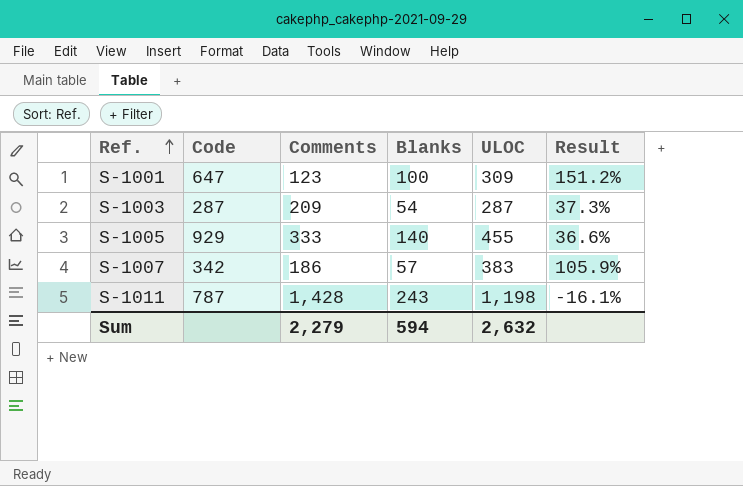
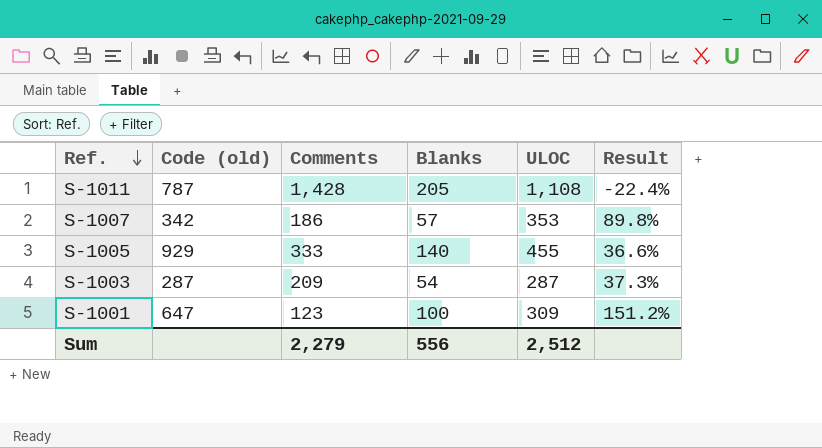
row order: Ref. ascending -> Ref. descending
column name: Code -> Code (old)
S-1011 | Blanks: 243 -> 205
S-1011 | ULOC: 1,198 -> 1,108
S-1011 | Result: -16.1% -> -22.4%
S-1007 | ULOC: 383 -> 353
S-1007 | Result: 105.9% -> 89.8%
Sum | Blanks: 594 -> 556
Sum | ULOC: 2,632 -> 2,512

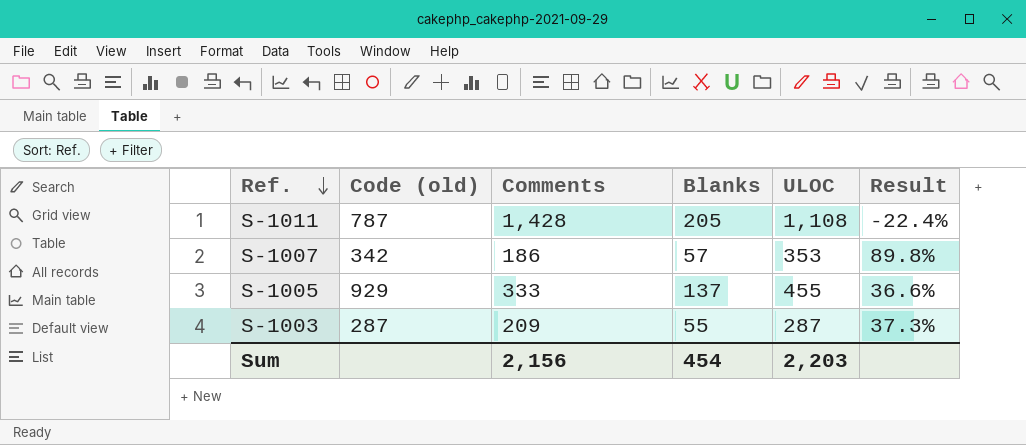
row S-1001: 647 | 123 | 100 | 309 | 151.2% -> none
S-1005 | Blanks: 140 -> 137
S-1003 | Blanks: 54 -> 55
Sum | Comments: 2,279 -> 2,156
Sum | Blanks: 556 -> 454
Sum | ULOC: 2,512 -> 2,203

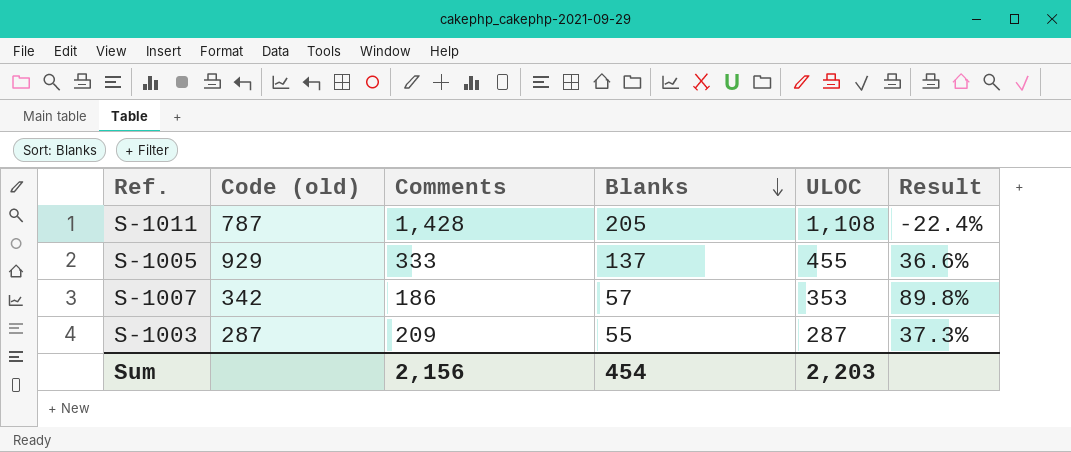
row order: Ref. descending -> Blanks descending

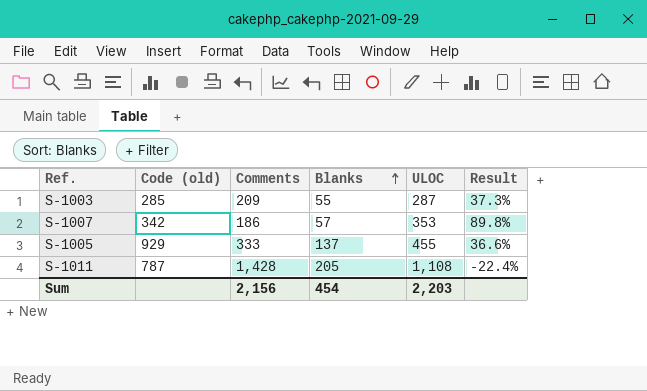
row order: Blanks descending -> Blanks ascending
S-1003 | Code (old): 287 -> 285

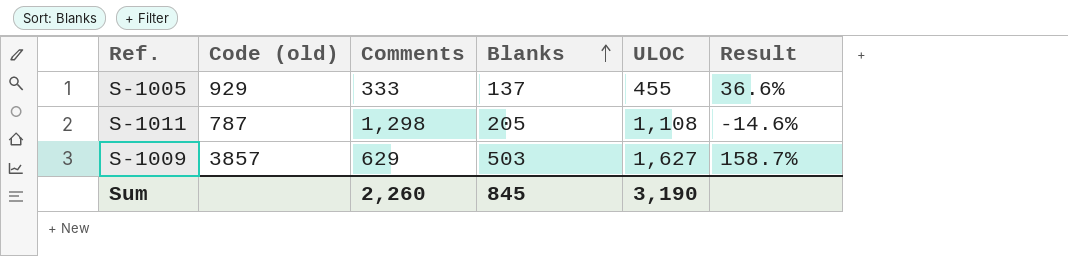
row S-1003: 285 | 209 | 55 | 287 | 37.3% -> none
row S-1007: 342 | 186 | 57 | 353 | 89.8% -> none
S-1011 | Comments: 1,428 -> 1,298
S-1011 | Result: -22.4% -> -14.6%
row S-1009: none -> 3857 | 629 | 503 | 1,627 | 158.7%
Sum | Comments: 2,156 -> 2,260
Sum | Blanks: 454 -> 845
Sum | ULOC: 2,203 -> 3,190

